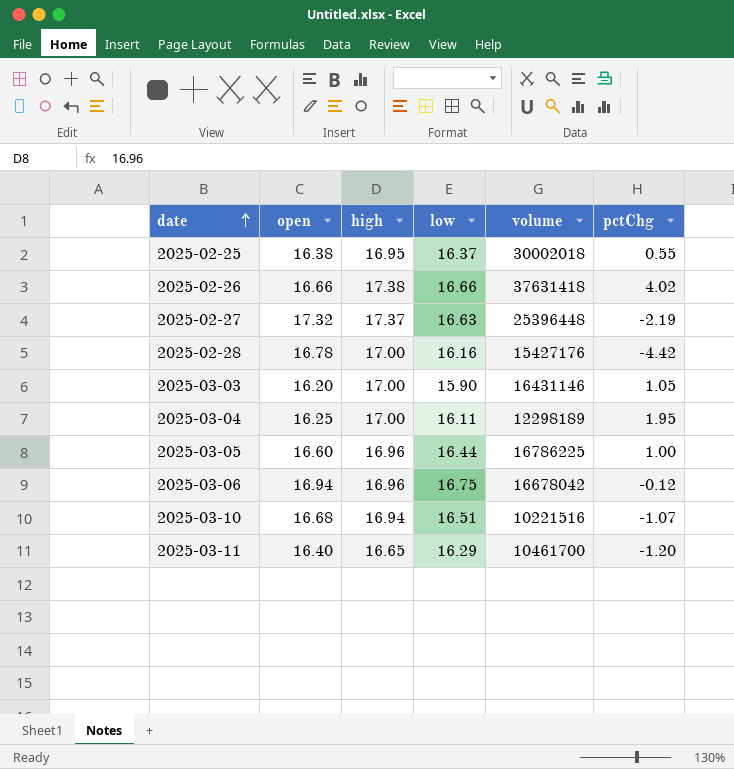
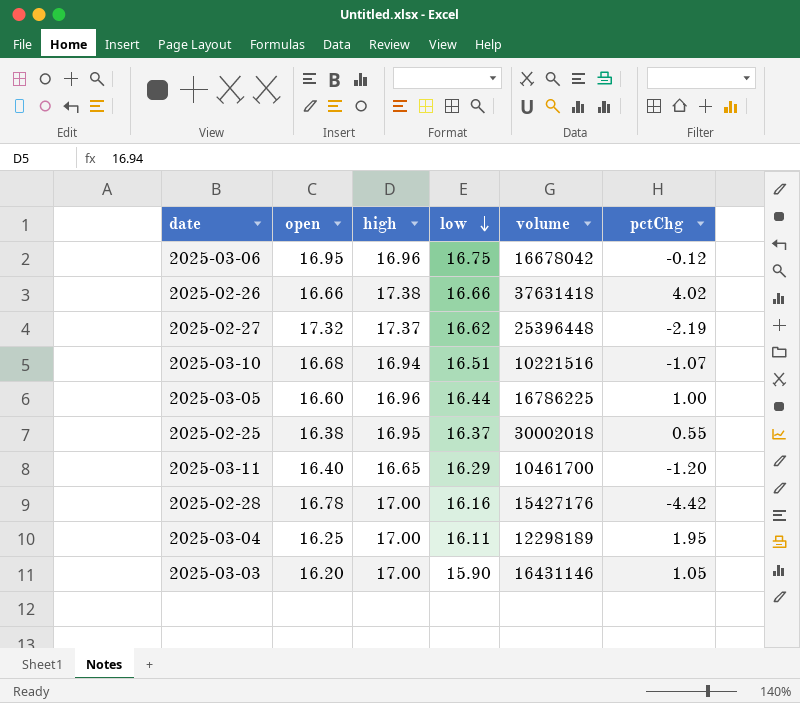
row order: date ascending -> low descending
2025-03-06 | open: 16.94 -> 16.95
2025-02-27 | low: 16.63 -> 16.62

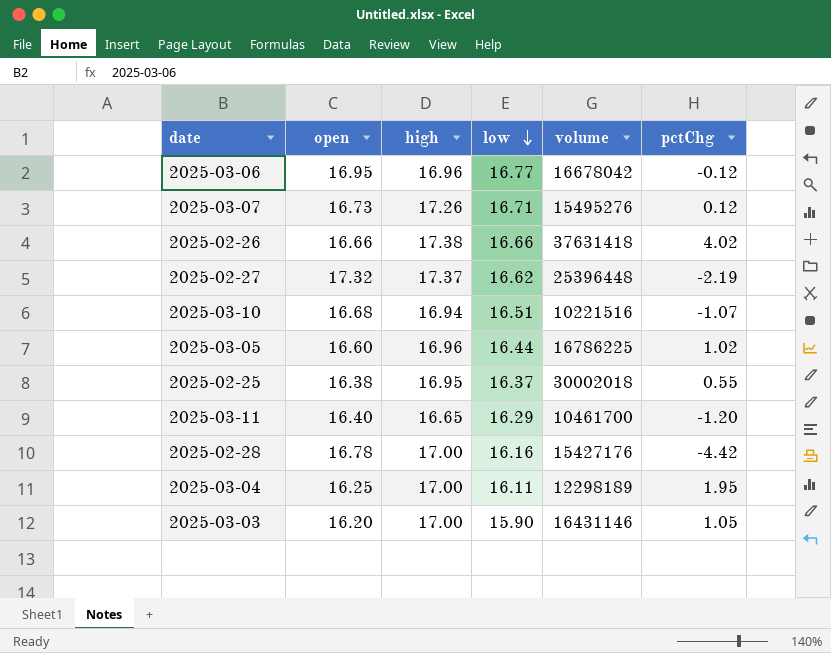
2025-03-06 | low: 16.75 -> 16.77
row 2025-03-07: none -> 16.73 | 17.26 | 16.71 | 15495276 | 0.12
2025-03-05 | pctChg: 1.00 -> 1.02

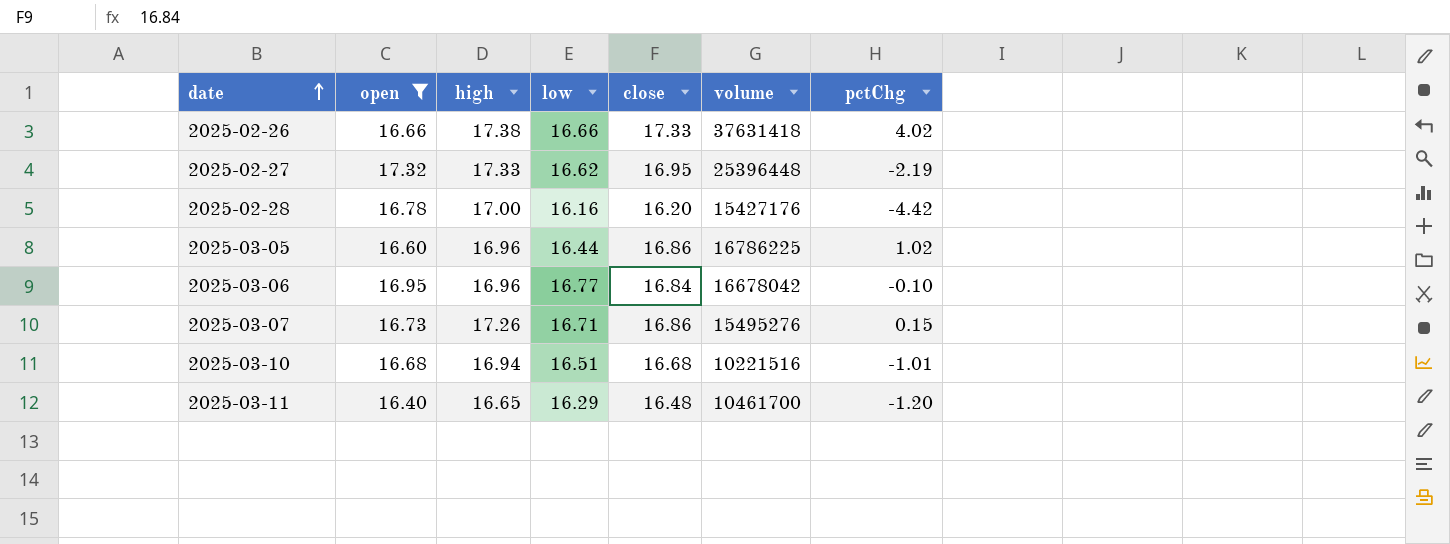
filter: none -> open >= 16.40
row order: low descending -> date ascending
column close | position: none -> 5
2025-02-27 | high: 17.37 -> 17.33
2025-03-06 | pctChg: -0.12 -> -0.10
2025-03-07 | pctChg: 0.12 -> 0.15
2025-03-10 | pctChg: -1.07 -> -1.01

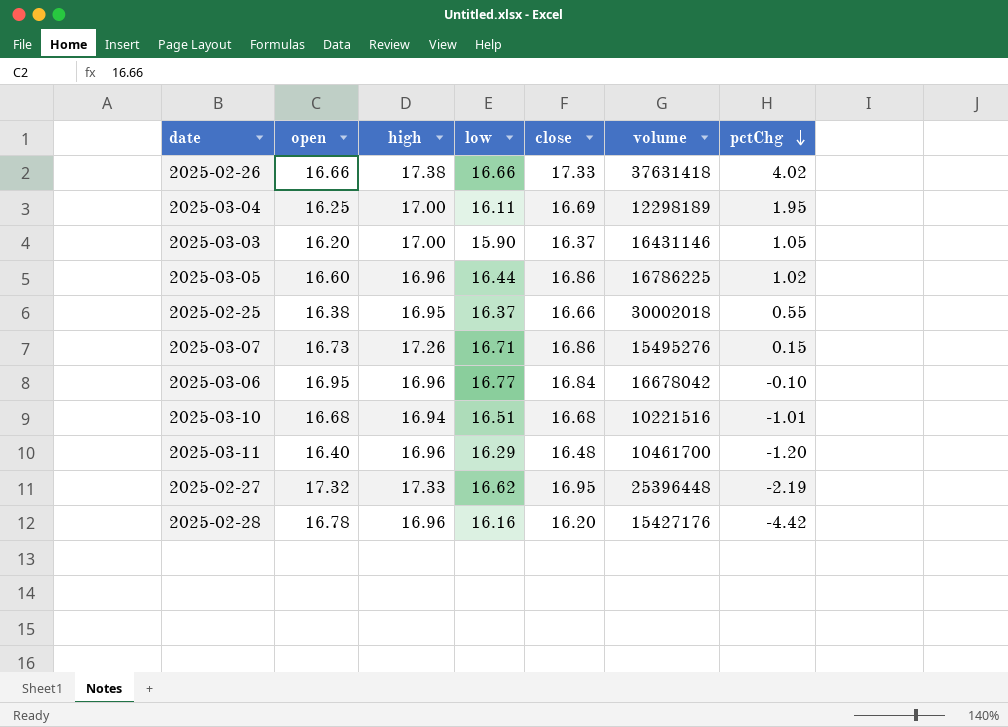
filter: open >= 16.40 -> none
row order: date ascending -> pctChg descending
2025-03-11 | high: 16.65 -> 16.96
2025-02-28 | high: 17.00 -> 16.96

